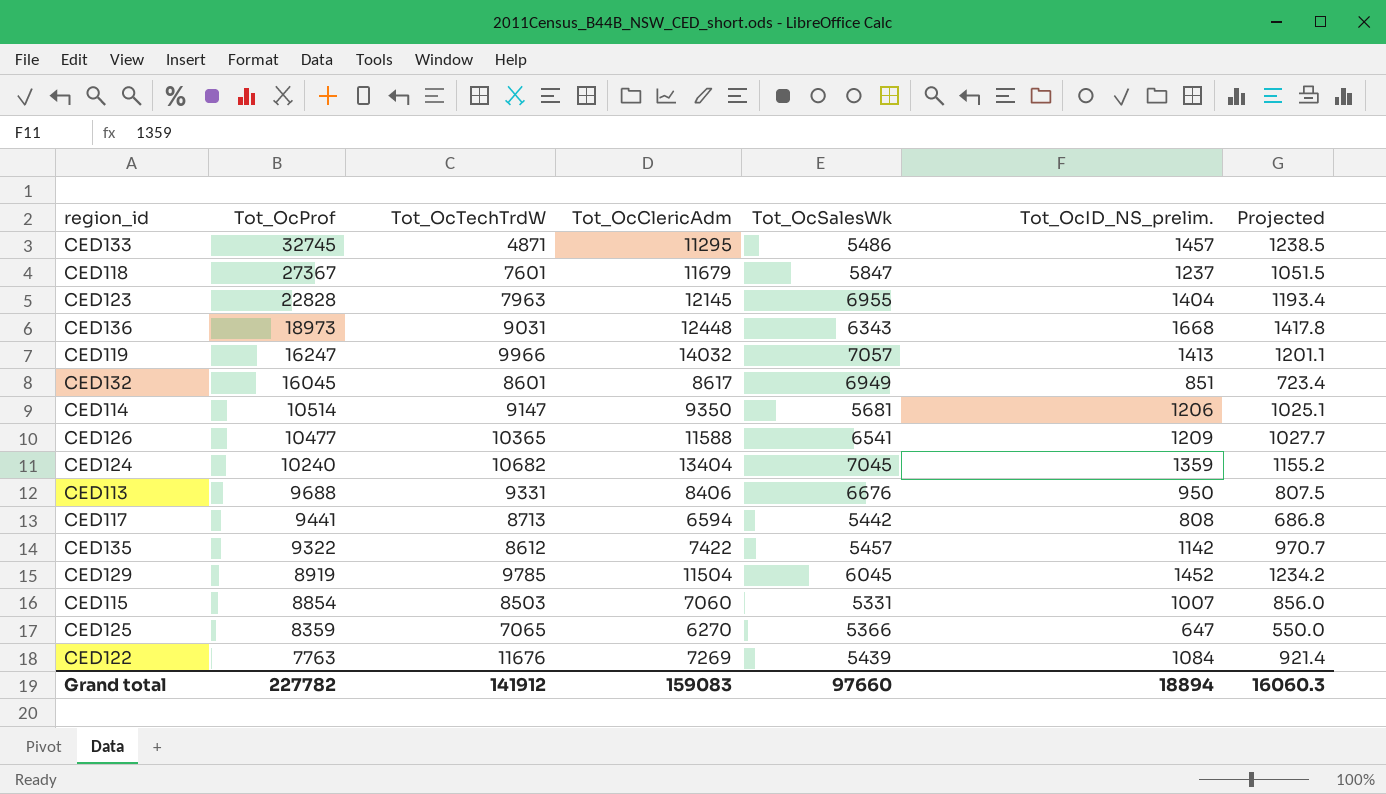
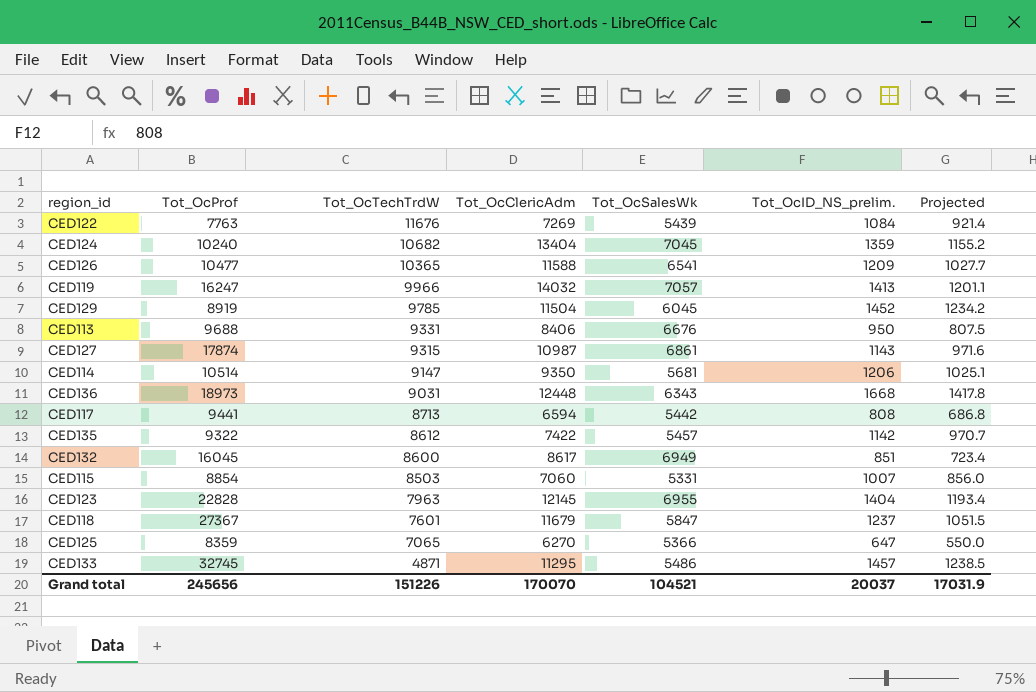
row order: Tot_OcProf descending -> Tot_OcTechTrdW descending
row CED127: none -> 17874 | 9315 | 10987 | 6861 | 1143 | 971.6
CED132 | Tot_OcTechTrdW: 8601 -> 8600
Grand total | Tot_OcProf: 227782 -> 245656
Grand total | Tot_OcTechTrdW: 141912 -> 151226
Grand total | Tot_OcClericAdm: 159083 -> 170070
Grand total | Tot_OcSalesWk: 97660 -> 104521
Grand total | Tot_OcID_NS_prelim.: 18894 -> 20037
Grand total | Projected: 16060.3 -> 17031.9

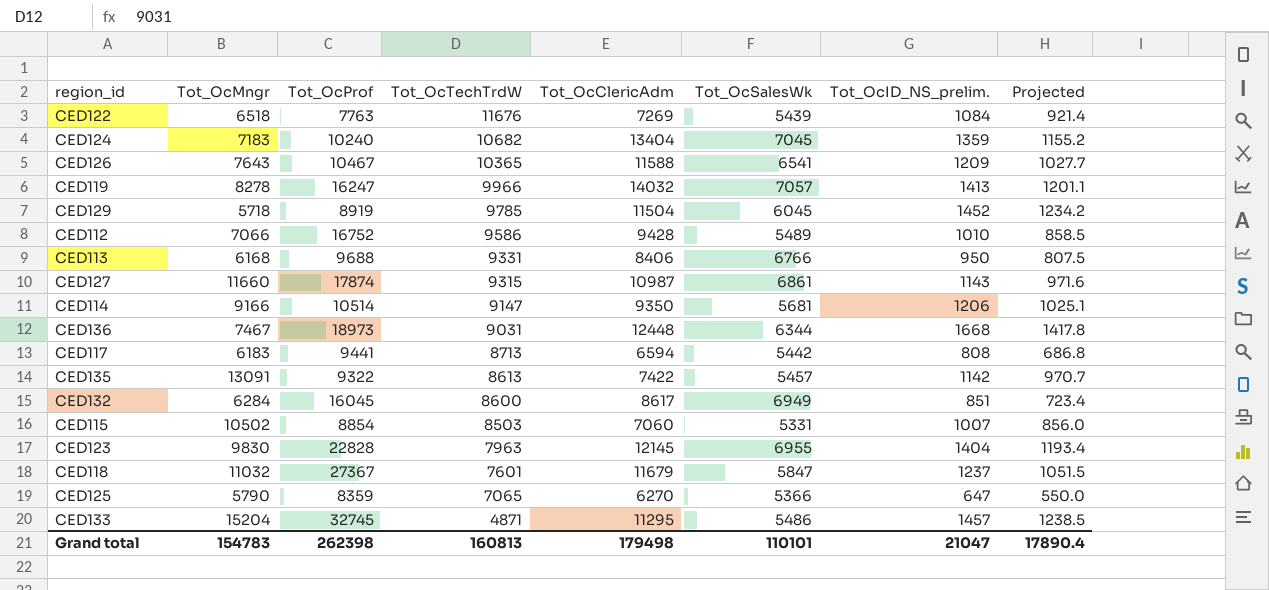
column Tot_OcMngr | position: none -> 2
CED126 | Tot_OcProf: 10477 -> 10467
row CED112: none -> 7066 | 16752 | 9586 | 9428 | 5489 | 1010 | 858.5
CED113 | Tot_OcSalesWk: 6676 -> 6766
CED136 | Tot_OcSalesWk: 6343 -> 6344
CED135 | Tot_OcTechTrdW: 8612 -> 8613
Grand total | Tot_OcProf: 245656 -> 262398
Grand total | Tot_OcTechTrdW: 151226 -> 160813
Grand total | Tot_OcClericAdm: 170070 -> 179498
Grand total | Tot_OcSalesWk: 104521 -> 110101
Grand total | Tot_OcID_NS_prelim.: 20037 -> 21047
Grand total | Projected: 17031.9 -> 17890.4

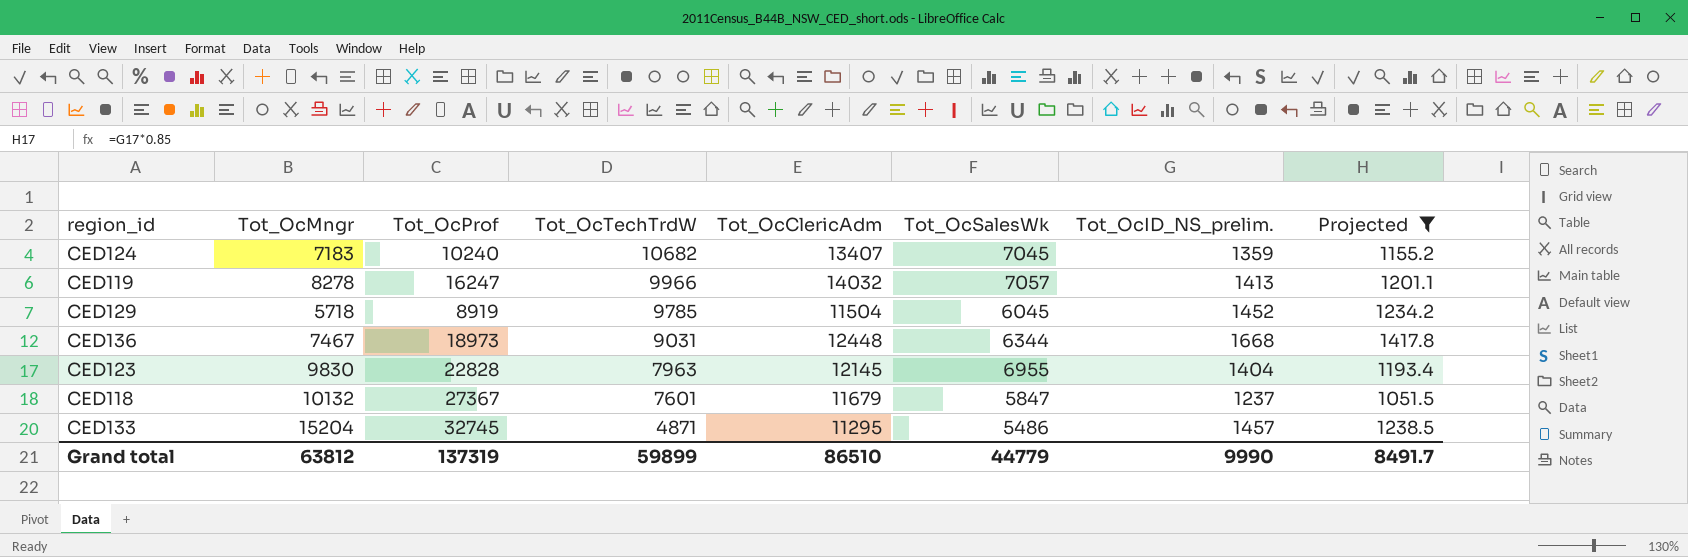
filter: none -> Projected >= 1051.5
CED124 | Tot_OcClericAdm: 13404 -> 13407
CED118 | Tot_OcMngr: 11032 -> 10132
Grand total | Tot_OcMngr: 154783 -> 63812
Grand total | Tot_OcProf: 262398 -> 137319
Grand total | Tot_OcTechTrdW: 160813 -> 59899
Grand total | Tot_OcClericAdm: 179498 -> 86510
Grand total | Tot_OcSalesWk: 110101 -> 44779
Grand total | Tot_OcID_NS_prelim.: 21047 -> 9990
Grand total | Projected: 17890.4 -> 8491.7

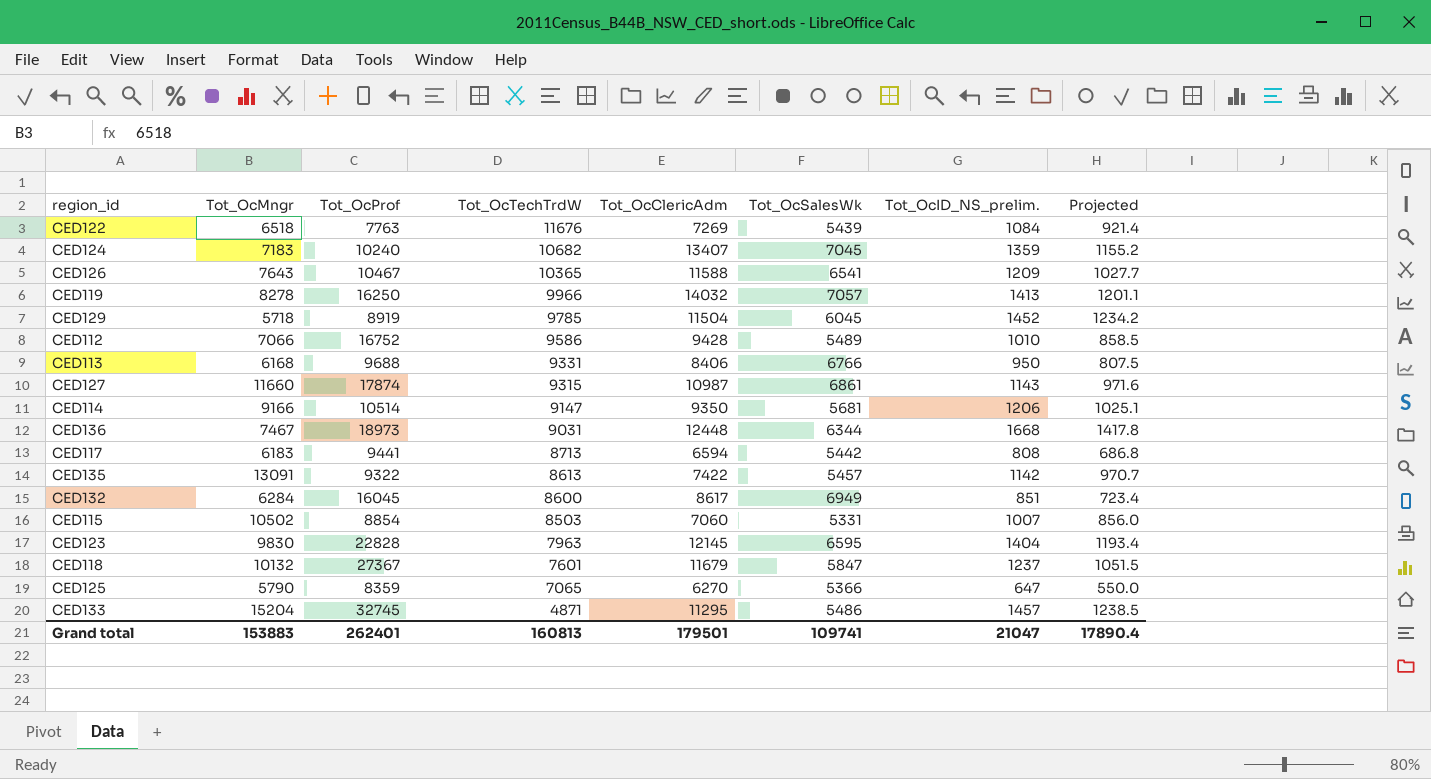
filter: Projected >= 1051.5 -> none
CED119 | Tot_OcProf: 16247 -> 16250
CED123 | Tot_OcSalesWk: 6955 -> 6595
Grand total | Tot_OcMngr: 63812 -> 153883
Grand total | Tot_OcProf: 137319 -> 262401
Grand total | Tot_OcTechTrdW: 59899 -> 160813
Grand total | Tot_OcClericAdm: 86510 -> 179501
Grand total | Tot_OcSalesWk: 44779 -> 109741
Grand total | Tot_OcID_NS_prelim.: 9990 -> 21047
Grand total | Projected: 8491.7 -> 17890.4

